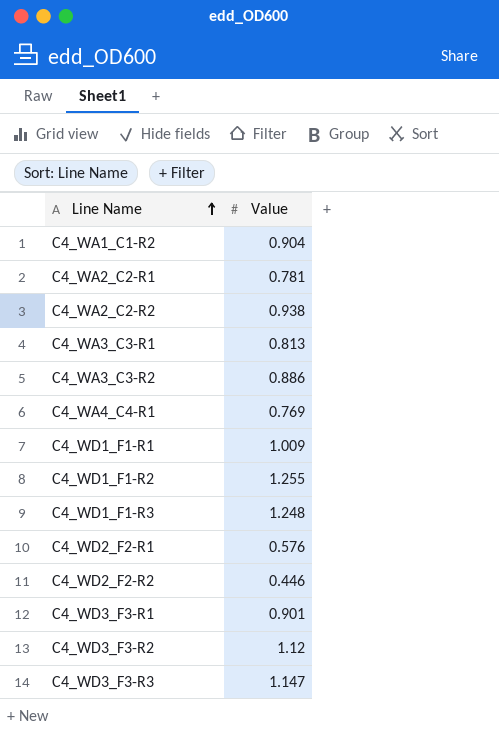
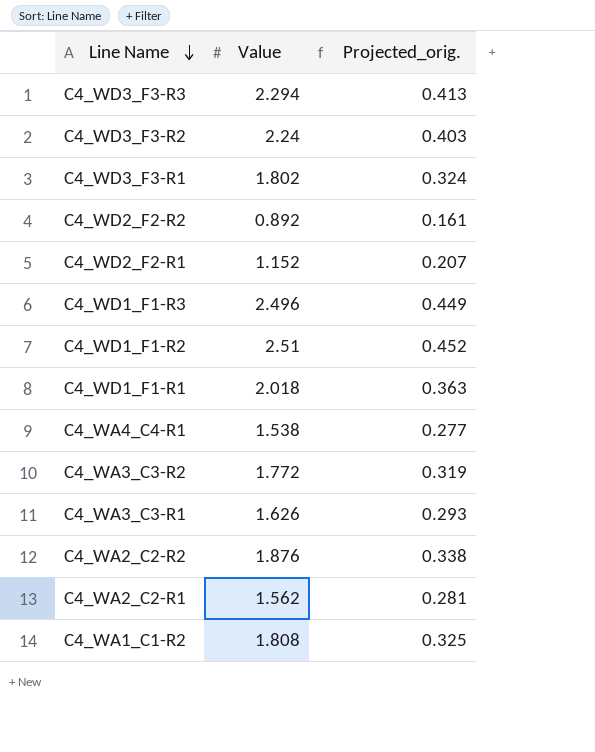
row order: Line Name ascending -> Line Name descending
column Projected_orig. | formula: none -> [Value] * 0.18
C4_WD3_F3-R3 | Value: 1.147 -> 2.294
C4_WD3_F3-R2 | Value: 1.12 -> 2.24
C4_WD3_F3-R1 | Value: 0.901 -> 1.802
C4_WD2_F2-R2 | Value: 0.446 -> 0.892
C4_WD2_F2-R1 | Value: 0.576 -> 1.152
C4_WD1_F1-R3 | Value: 1.248 -> 2.496
C4_WD1_F1-R2 | Value: 1.255 -> 2.51
C4_WD1_F1-R1 | Value: 1.009 -> 2.018
C4_WA4_C4-R1 | Value: 0.769 -> 1.538
C4_WA3_C3-R2 | Value: 0.886 -> 1.772
C4_WA3_C3-R1 | Value: 0.813 -> 1.626
C4_WA2_C2-R2 | Value: 0.938 -> 1.876
C4_WA2_C2-R1 | Value: 0.781 -> 1.562
C4_WA1_C1-R2 | Value: 0.904 -> 1.808

